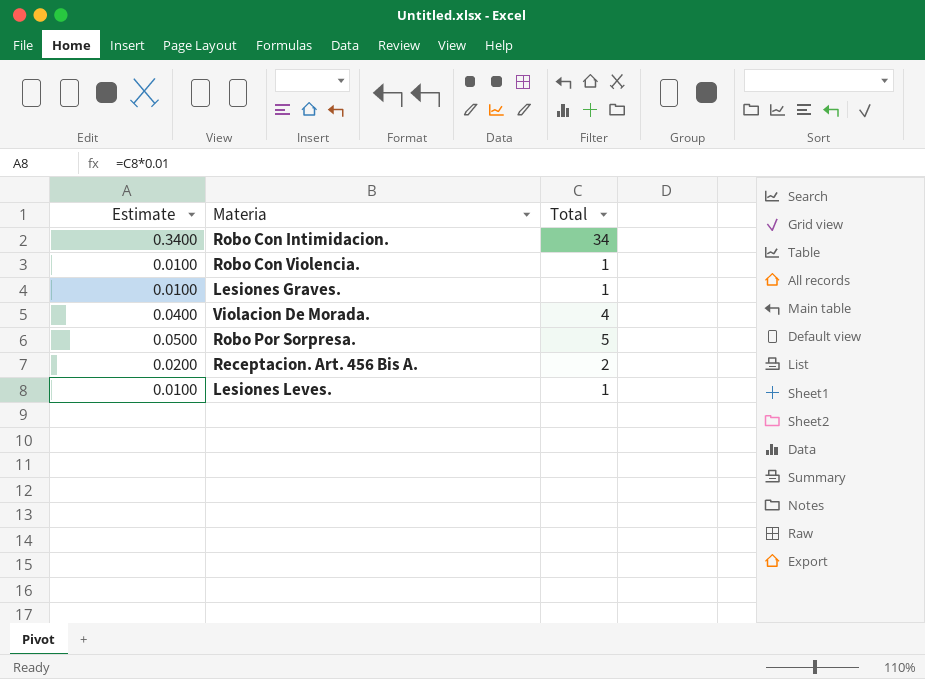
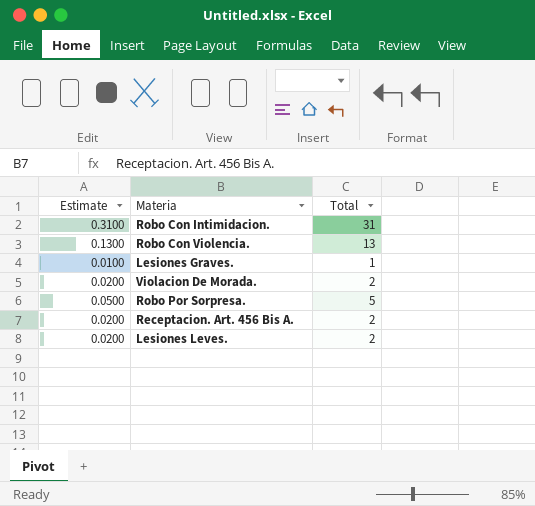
Robo Con Intimidacion. | Estimate: 0.3400 -> 0.3100
Robo Con Intimidacion. | Total: 34 -> 31
Robo Con Violencia. | Estimate: 0.0100 -> 0.1300
Robo Con Violencia. | Total: 1 -> 13
Violacion De Morada. | Estimate: 0.0400 -> 0.0200
Violacion De Morada. | Total: 4 -> 2
Lesiones Leves. | Estimate: 0.0100 -> 0.0200
Lesiones Leves. | Total: 1 -> 2

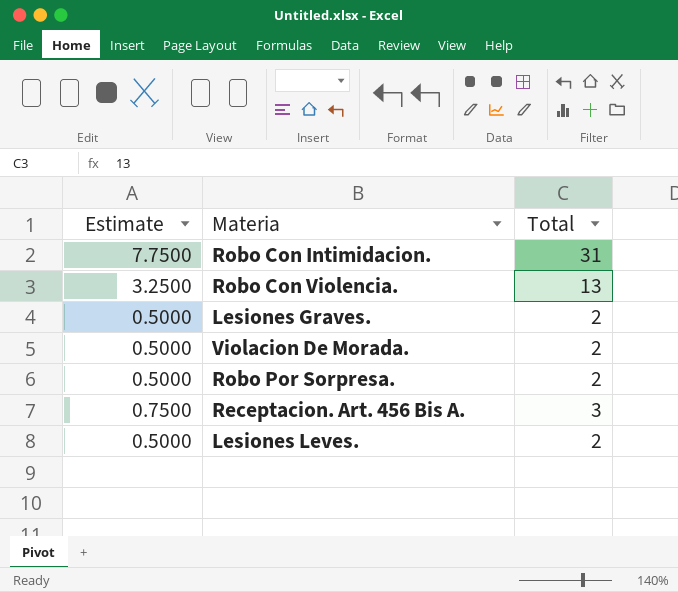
column Estimate | formula: [Total] * 0.01 -> [Total] * 0.25
Lesiones Graves. | Total: 1 -> 2
Robo Por Sorpresa. | Total: 5 -> 2
Receptacion. Art. 456 Bis A. | Total: 2 -> 3

